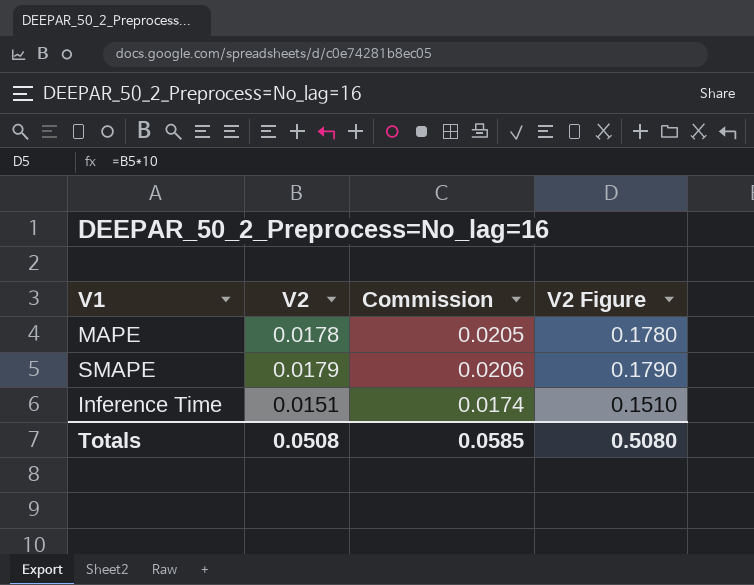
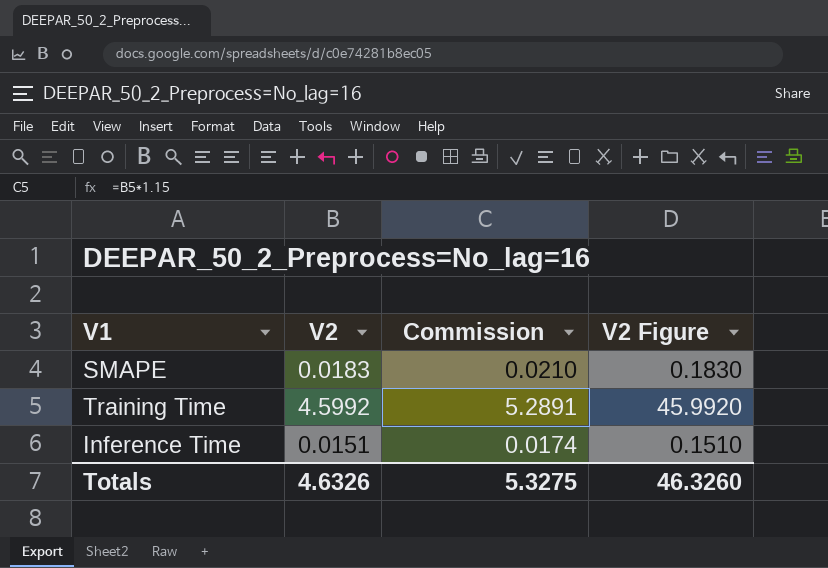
row MAPE: 0.0178 | 0.0205 | 0.1780 -> none
SMAPE | V2: 0.0179 -> 0.0183
SMAPE | Commission: 0.0206 -> 0.0210
SMAPE | V2 Figure: 0.1790 -> 0.1830
row Training Time: none -> 4.5992 | 5.2891 | 45.9920
Totals | V2: 0.0508 -> 4.6326
Totals | Commission: 0.0585 -> 5.3275
Totals | V2 Figure: 0.5080 -> 46.3260

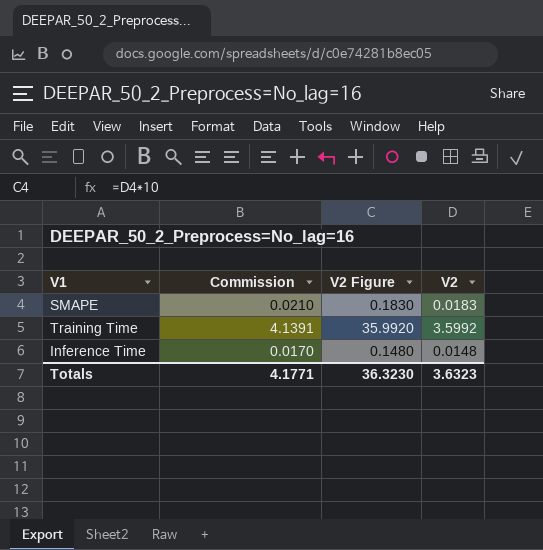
column V2 | position: 2 -> 4
Training Time | Commission: 5.2891 -> 4.1391
Training Time | V2 Figure: 45.9920 -> 35.9920
Training Time | V2: 4.5992 -> 3.5992
Inference Time | Commission: 0.0174 -> 0.0170
Inference Time | V2 Figure: 0.1510 -> 0.1480
Inference Time | V2: 0.0151 -> 0.0148
Totals | Commission: 5.3275 -> 4.1771
Totals | V2 Figure: 46.3260 -> 36.3230
Totals | V2: 4.6326 -> 3.6323

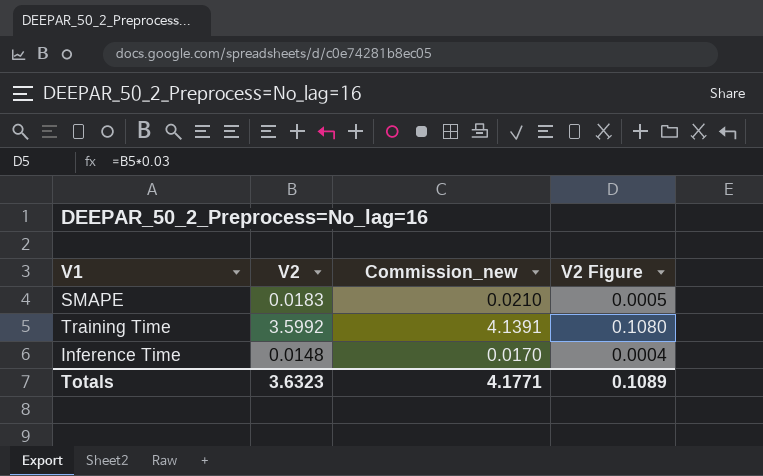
column V2 | position: 4 -> 2
column name: Commission -> Commission_new
column V2 Figure | formula: [V2] * 10 -> [V2] * 0.03
Totals | V2 Figure: 36.3230 -> 0.1089

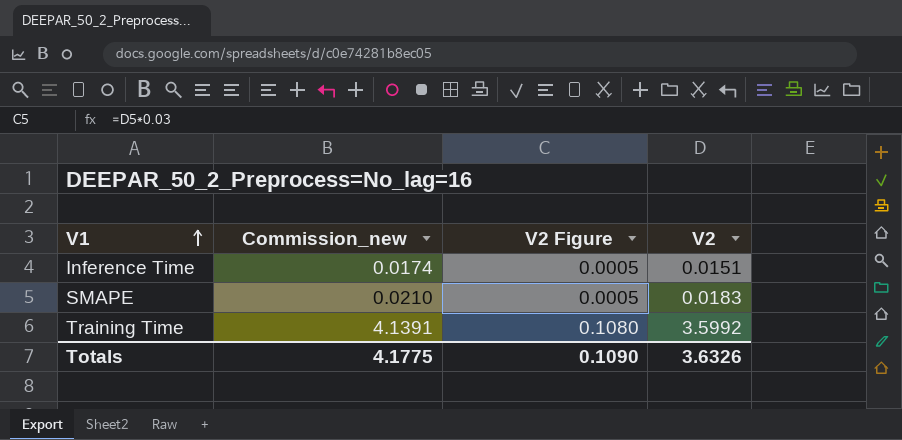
row order: none -> V1 ascending
column V2 | position: 2 -> 4
Inference Time | Commission_new: 0.0170 -> 0.0174
Inference Time | V2 Figure: 0.0004 -> 0.0005
Inference Time | V2: 0.0148 -> 0.0151
Totals | Commission_new: 4.1771 -> 4.1775
Totals | V2 Figure: 0.1089 -> 0.1090
Totals | V2: 3.6323 -> 3.6326

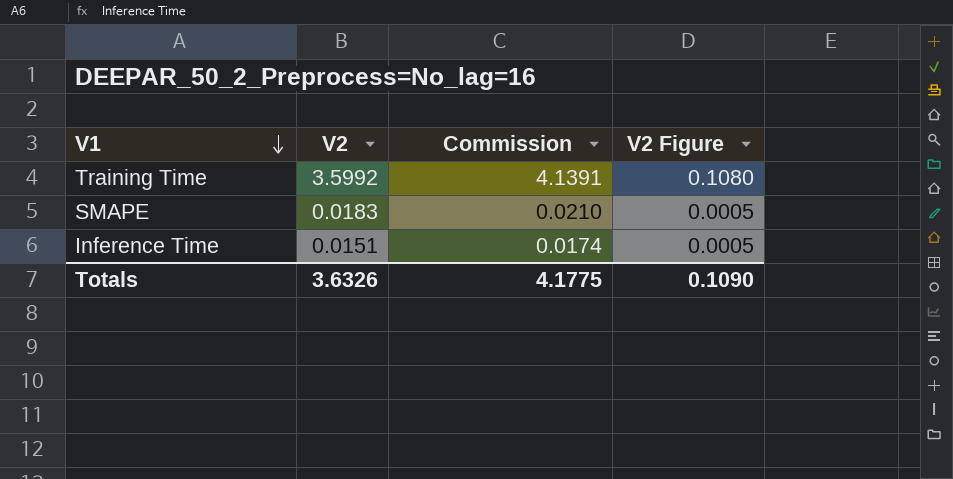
row order: V1 ascending -> V1 descending
column V2 | position: 4 -> 2
column name: Commission_new -> Commission

